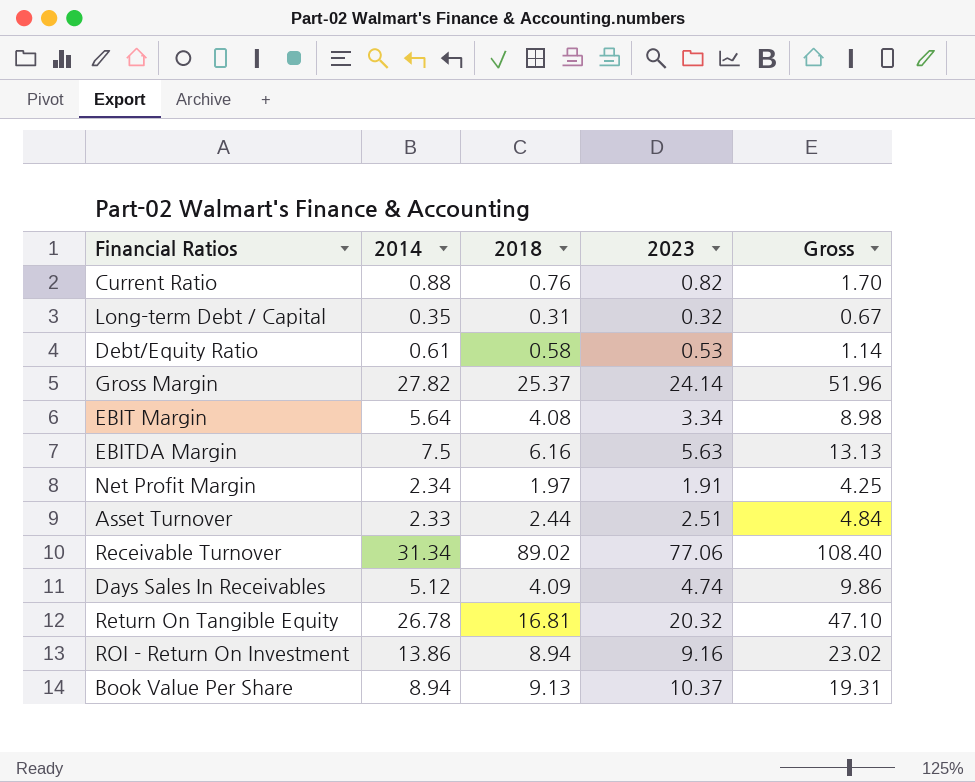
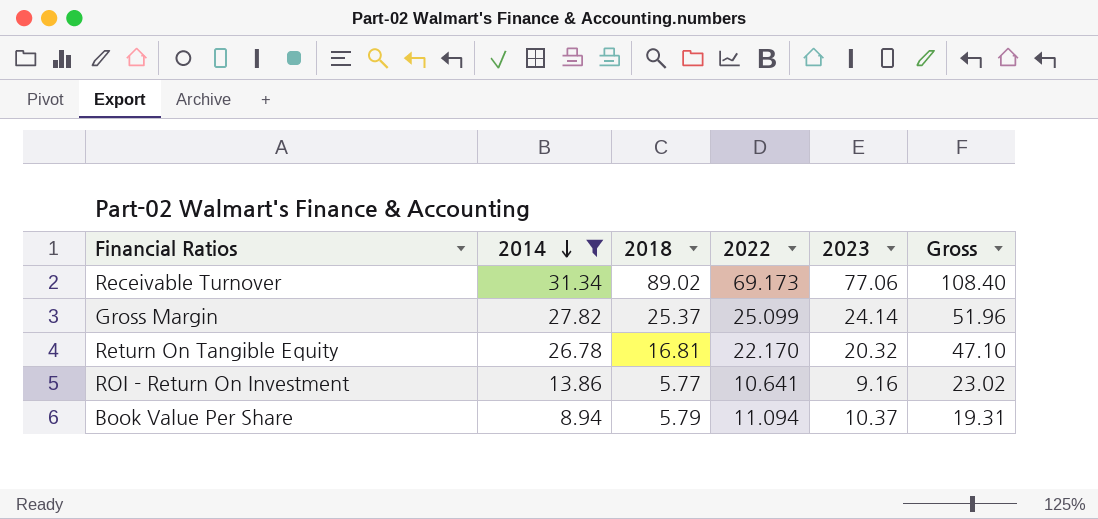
filter: none -> 2014 >= 8.94
row order: none -> 2014 descending
column 2022 | position: none -> 4
ROI - Return On Investment | 2018: 8.94 -> 5.77
Book Value Per Share | 2018: 9.13 -> 5.79

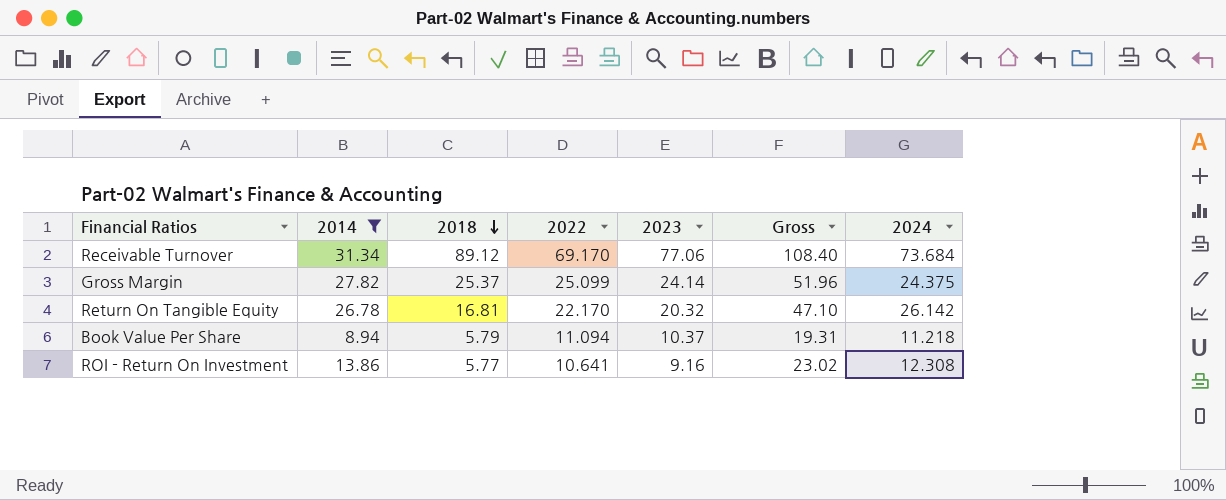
row order: 2014 descending -> 2018 descending
column 2024 | position: none -> 7
Receivable Turnover | 2018: 89.02 -> 89.12
Receivable Turnover | 2022: 69.173 -> 69.170

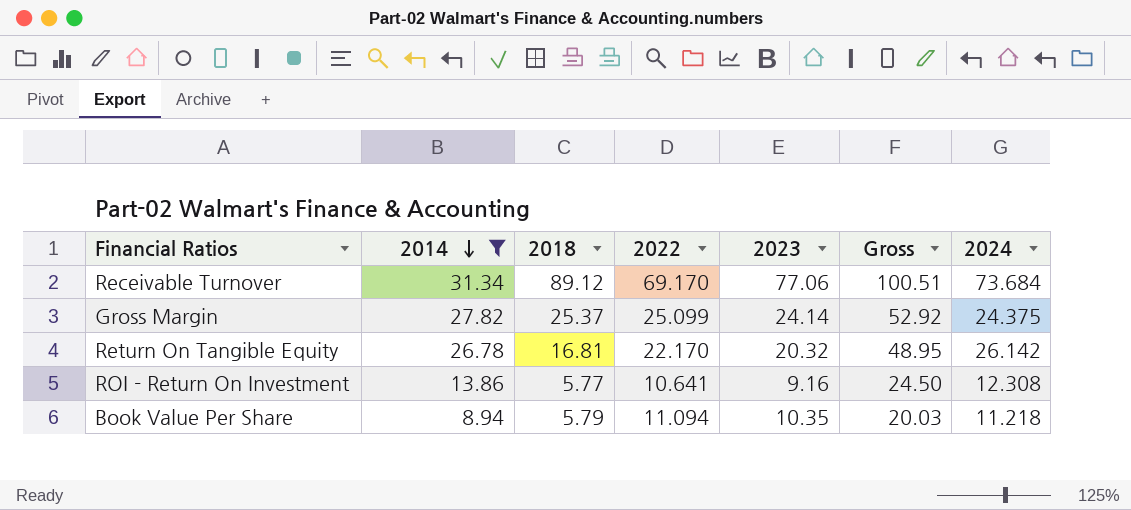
row order: 2018 descending -> 2014 descending
column Gross | formula: [2014] + [2023] -> [2014] + [2022]
Book Value Per Share | 2023: 10.37 -> 10.35

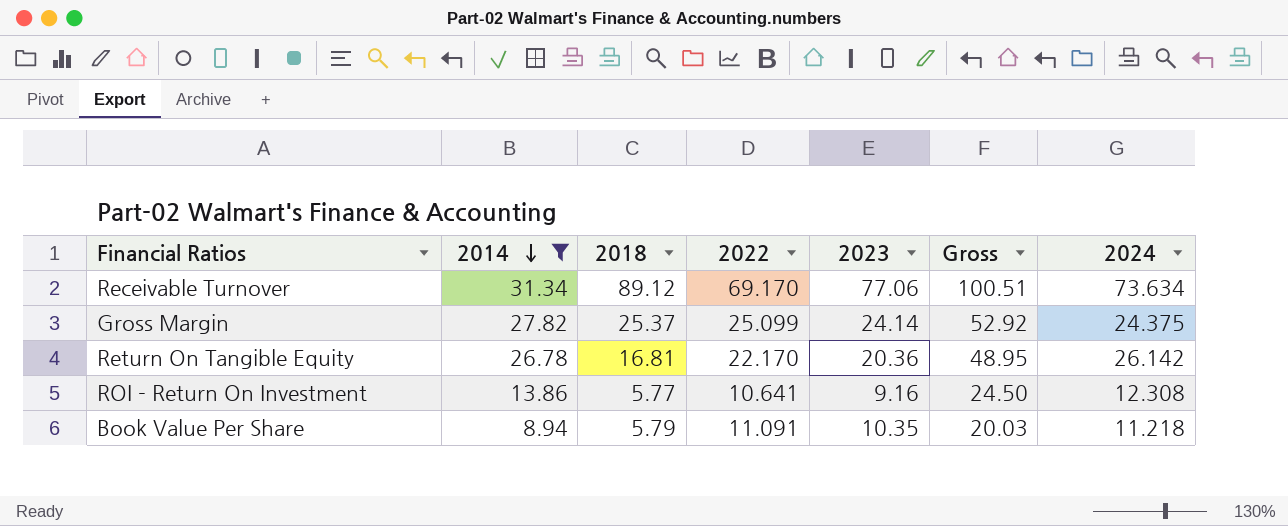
Receivable Turnover | 2024: 73.684 -> 73.634
Return On Tangible Equity | 2023: 20.32 -> 20.36
Book Value Per Share | 2022: 11.094 -> 11.091

